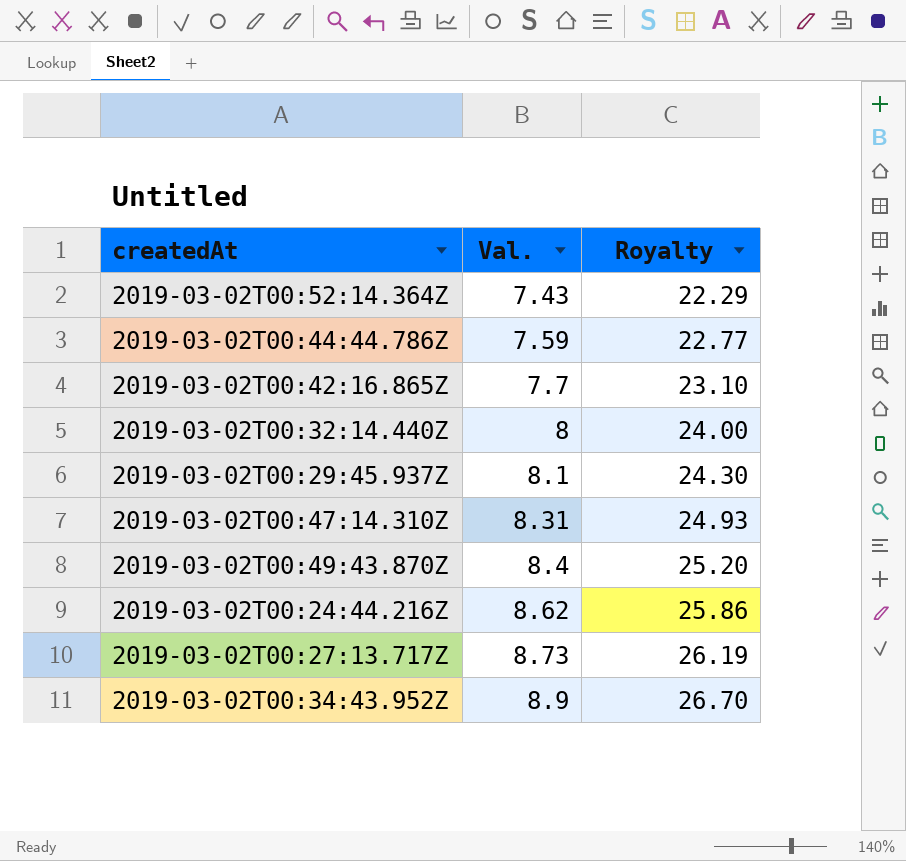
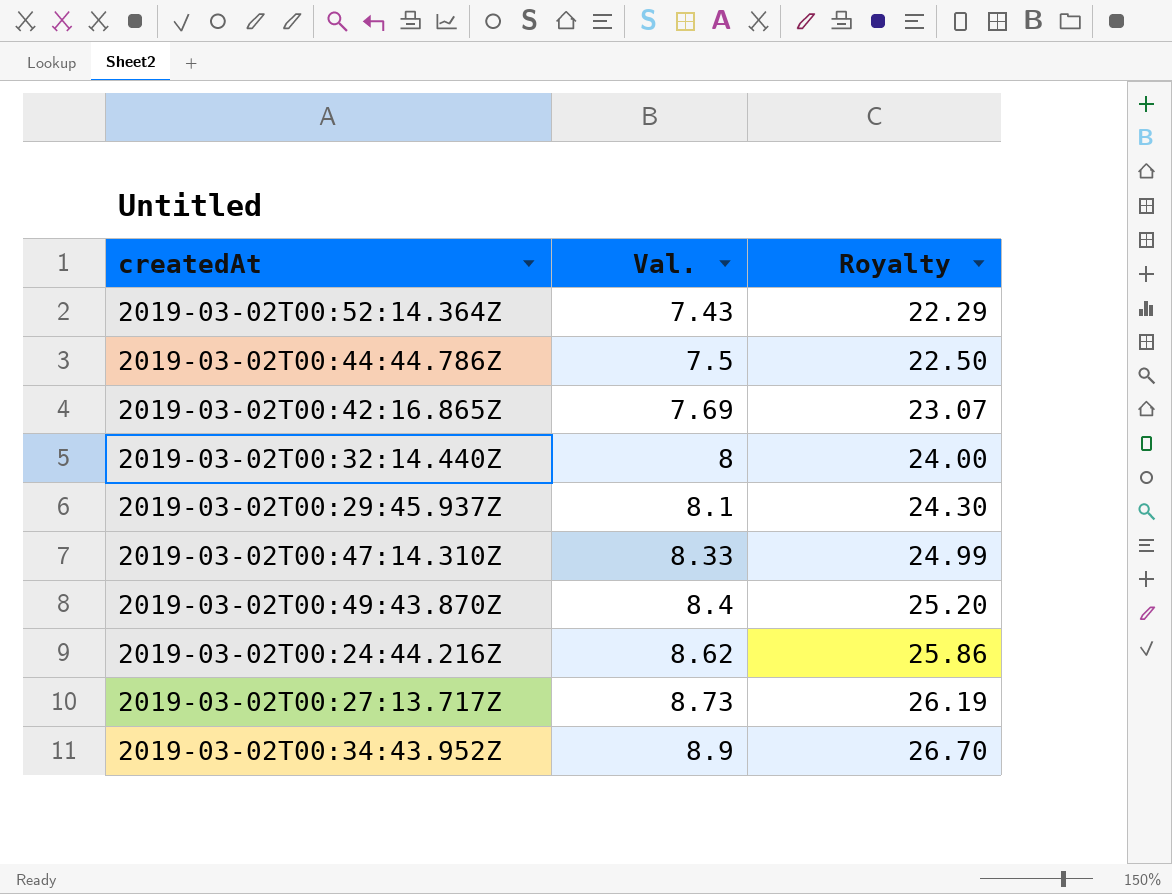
2019-03-02T00:44:44.786Z | Val.: 7.59 -> 7.5
2019-03-02T00:44:44.786Z | Royalty: 22.77 -> 22.50
2019-03-02T00:42:16.865Z | Val.: 7.7 -> 7.69
2019-03-02T00:42:16.865Z | Royalty: 23.10 -> 23.07
2019-03-02T00:47:14.310Z | Val.: 8.31 -> 8.33
2019-03-02T00:47:14.310Z | Royalty: 24.93 -> 24.99

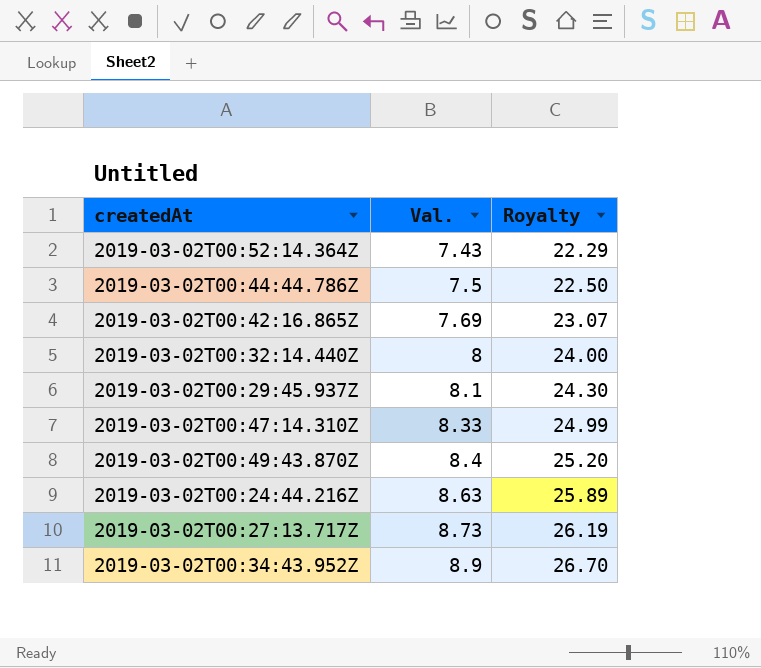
2019-03-02T00:24:44.216Z | Val.: 8.62 -> 8.63
2019-03-02T00:24:44.216Z | Royalty: 25.86 -> 25.89

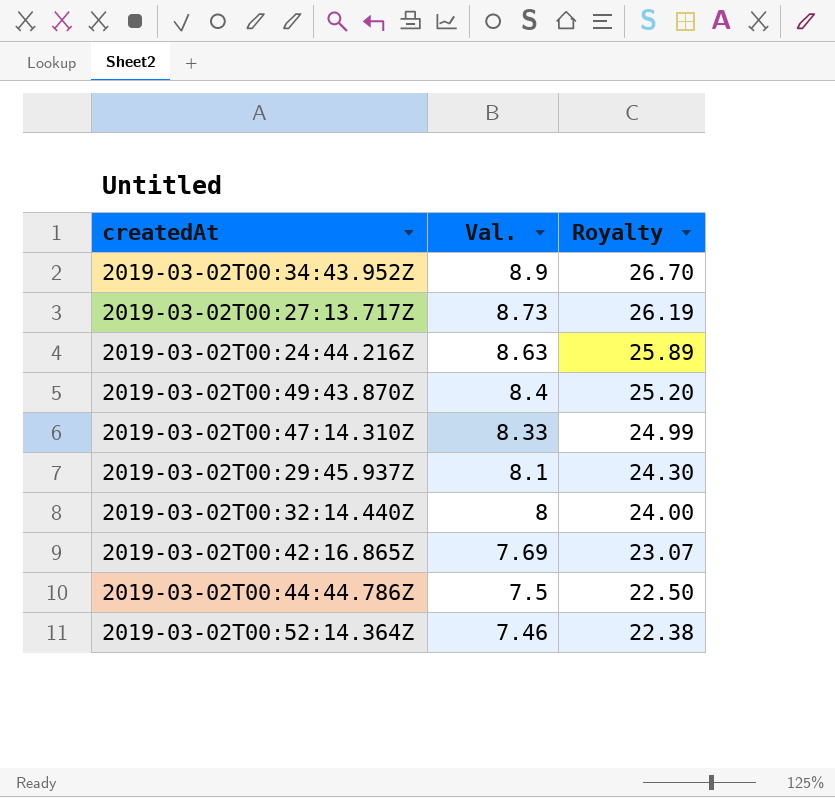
row order: Val. ascending -> Val. descending
2019-03-02T00:52:14.364Z | Val.: 7.43 -> 7.46
2019-03-02T00:52:14.364Z | Royalty: 22.29 -> 22.38

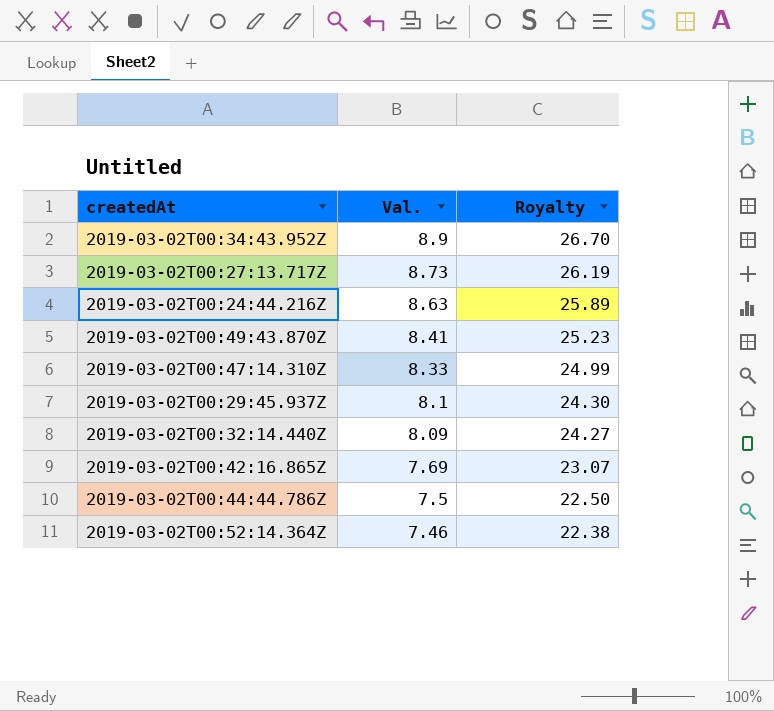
2019-03-02T00:49:43.870Z | Val.: 8.4 -> 8.41
2019-03-02T00:49:43.870Z | Royalty: 25.20 -> 25.23
2019-03-02T00:32:14.440Z | Val.: 8 -> 8.09
2019-03-02T00:32:14.440Z | Royalty: 24.00 -> 24.27

